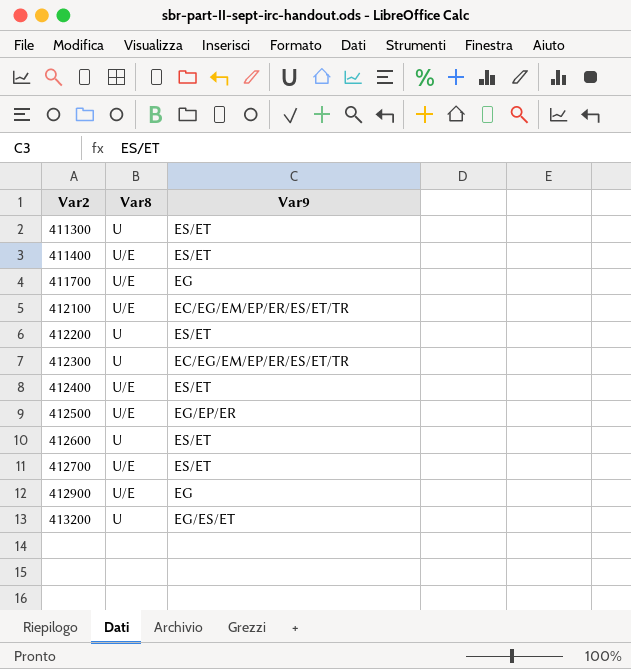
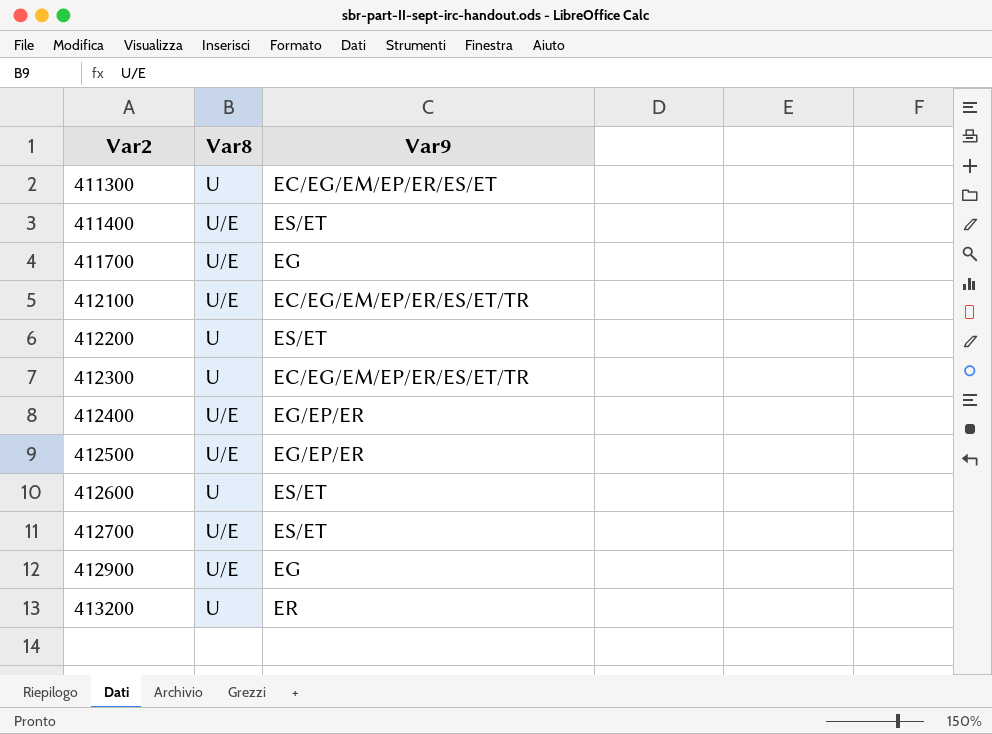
411300 | Var9: ES/ET -> EC/EG/EM/EP/ER/ES/ET
412400 | Var9: ES/ET -> EG/EP/ER
413200 | Var9: EG/ES/ET -> ER

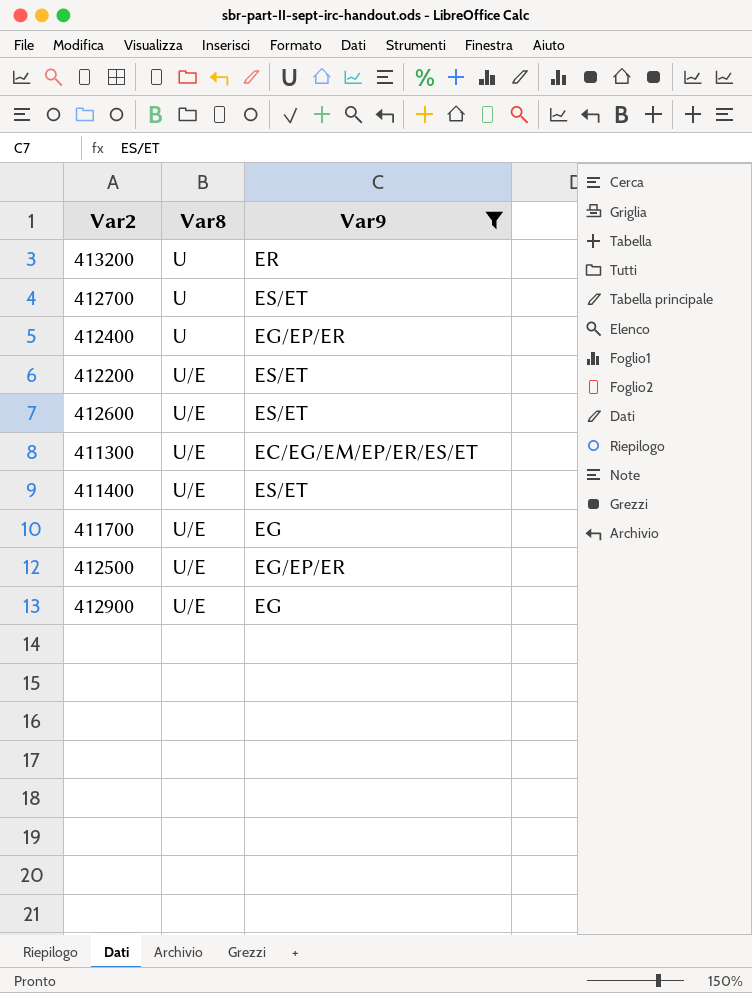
filter: none -> Var9 != EC/EG/EM/EP/ER/ES/ET/TR
row order: Var2 ascending -> Var8 ascending
412700 | Var8: U/E -> U
412400 | Var8: U/E -> U
412200 | Var8: U -> U/E
412600 | Var8: U -> U/E
411300 | Var8: U -> U/E

